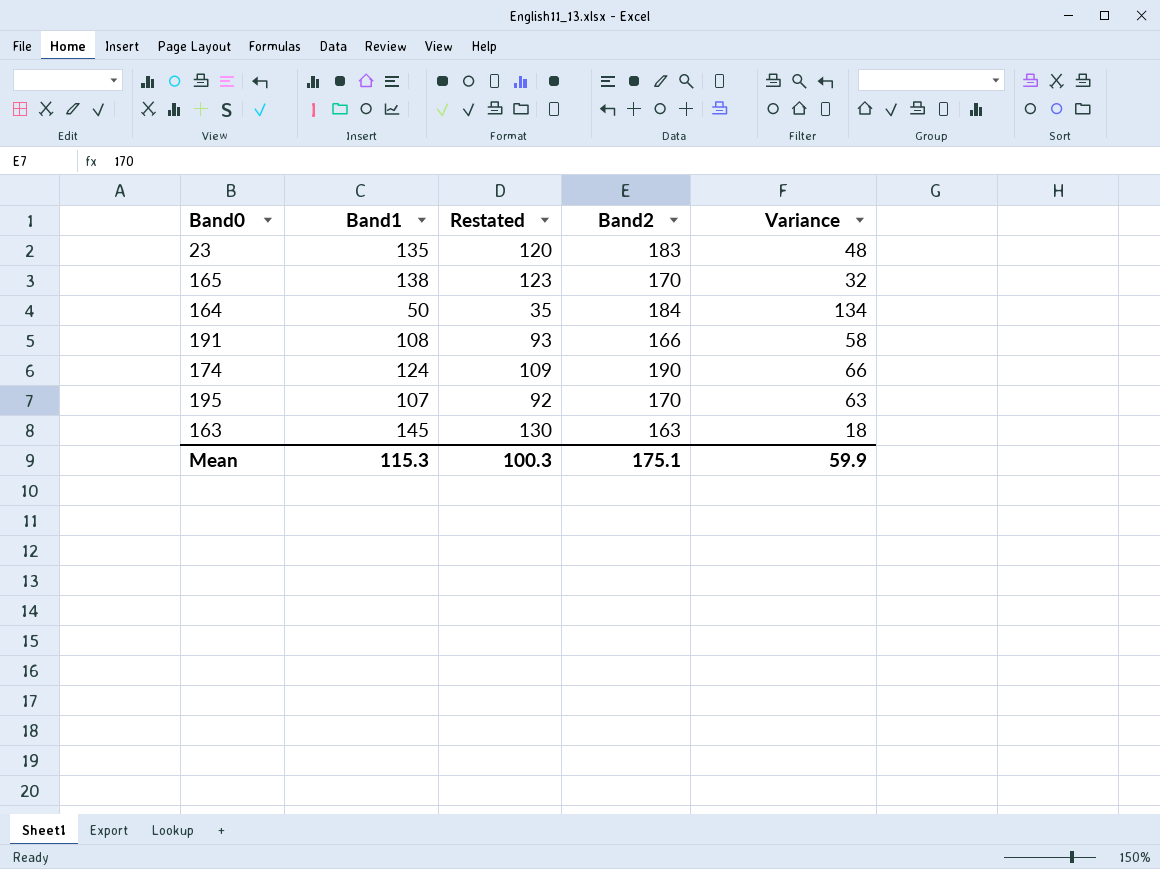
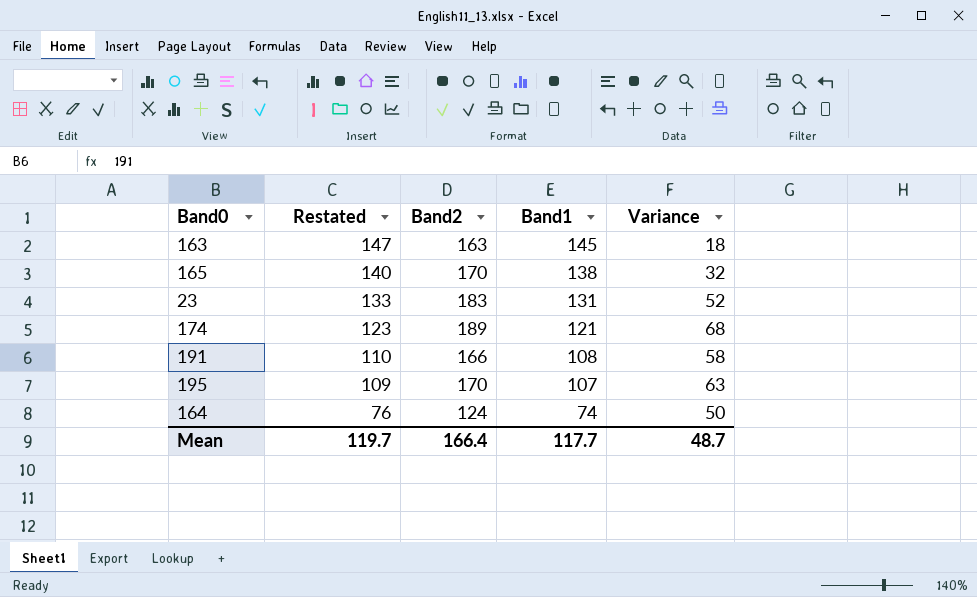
row order: none -> Restated descending
column Restated | formula: [Band1] - 15 -> [Band1] + 2
column Band1 | position: 2 -> 4
23 | Band1: 135 -> 131
23 | Variance: 48 -> 52
174 | Band2: 190 -> 189
174 | Band1: 124 -> 121
174 | Variance: 66 -> 68
164 | Band2: 184 -> 124
164 | Band1: 50 -> 74
164 | Variance: 134 -> 50
Mean | Restated: 100.3 -> 119.7
Mean | Band2: 175.1 -> 166.4
Mean | Band1: 115.3 -> 117.7
Mean | Variance: 59.9 -> 48.7

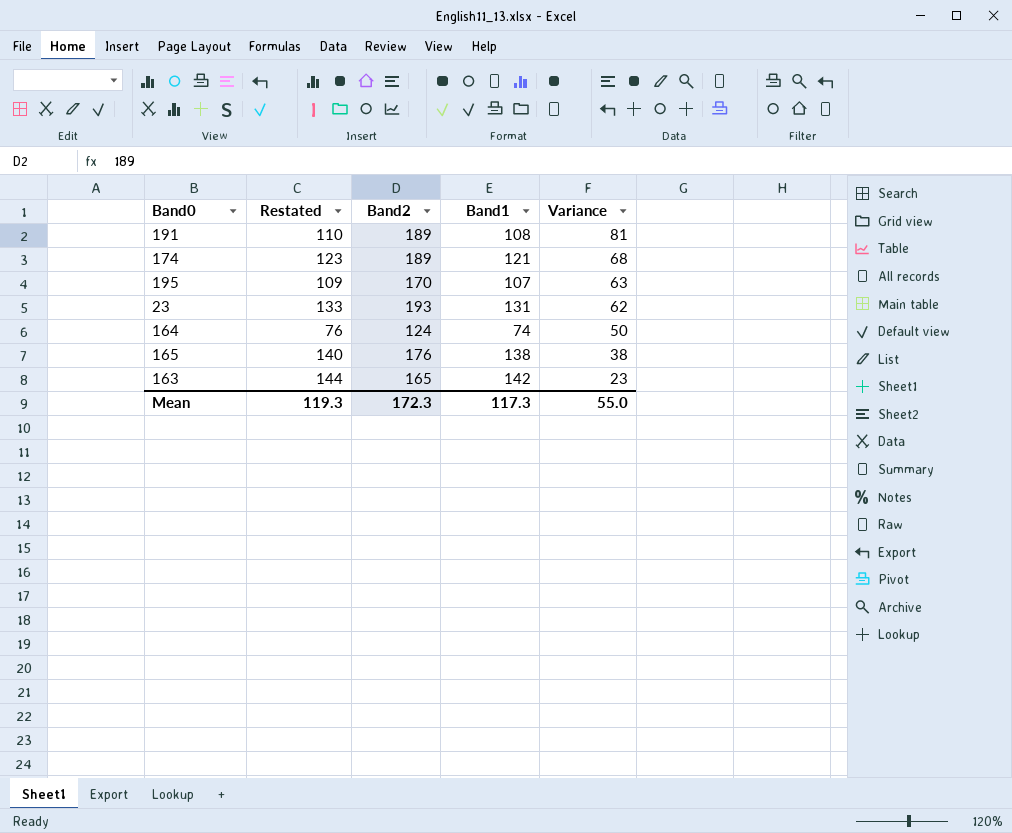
row order: Restated descending -> Variance descending
191 | Band2: 166 -> 189
191 | Variance: 58 -> 81
23 | Band2: 183 -> 193
23 | Variance: 52 -> 62
165 | Band2: 170 -> 176
165 | Variance: 32 -> 38
163 | Restated: 147 -> 144
163 | Band2: 163 -> 165
163 | Band1: 145 -> 142
163 | Variance: 18 -> 23
Mean | Restated: 119.7 -> 119.3
Mean | Band2: 166.4 -> 172.3
Mean | Band1: 117.7 -> 117.3
Mean | Variance: 48.7 -> 55.0

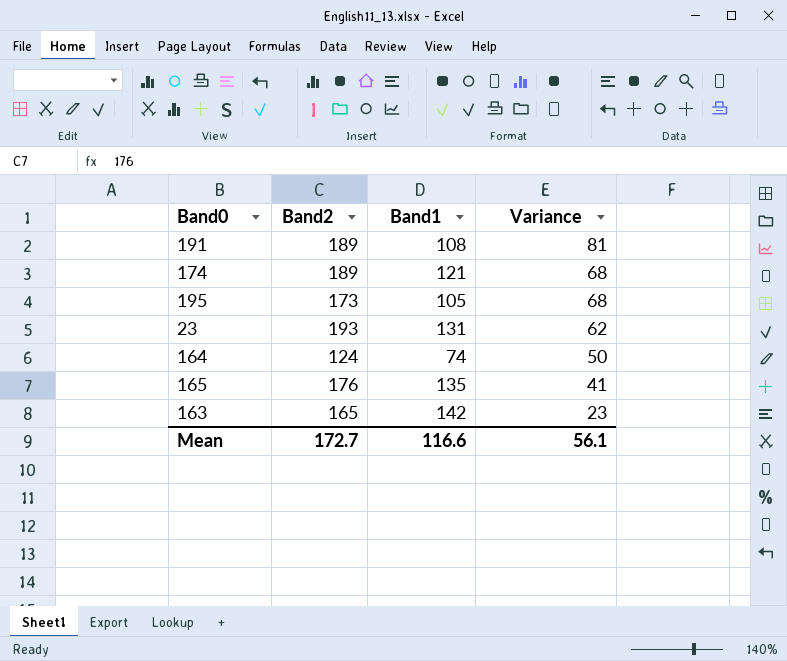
column Restated | formula: [Band1] + 2 -> none
195 | Band2: 170 -> 173
195 | Band1: 107 -> 105
195 | Variance: 63 -> 68
165 | Band1: 138 -> 135
165 | Variance: 38 -> 41
Mean | Band2: 172.3 -> 172.7
Mean | Band1: 117.3 -> 116.6
Mean | Variance: 55.0 -> 56.1

